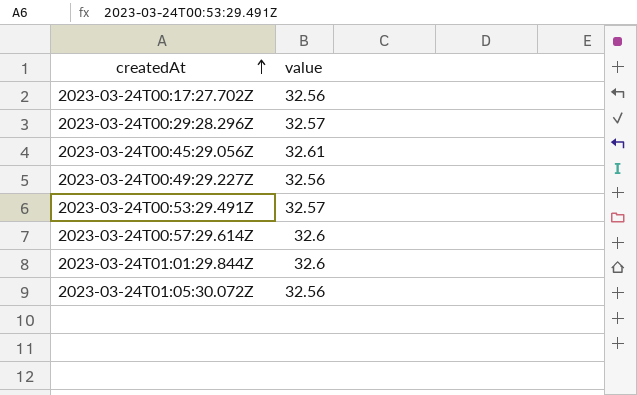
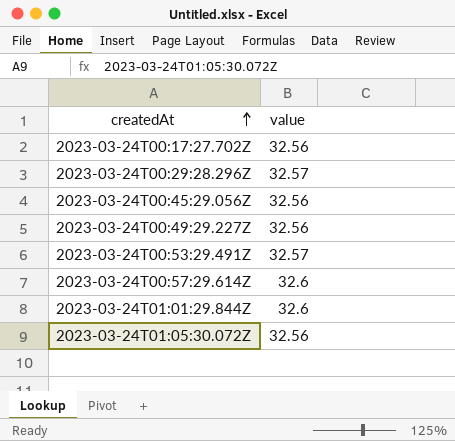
2023-03-24T00:45:29.056Z | value: 32.61 -> 32.56

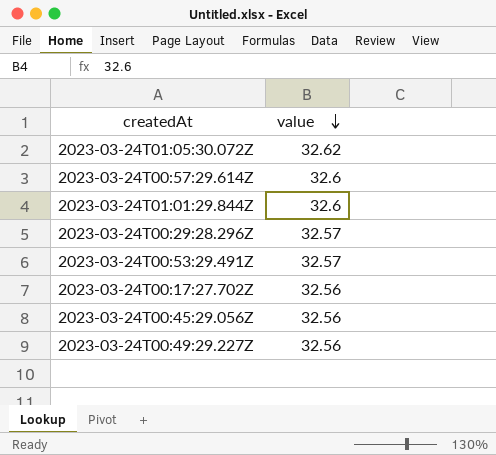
row order: createdAt ascending -> value descending
2023-03-24T01:05:30.072Z | value: 32.56 -> 32.62

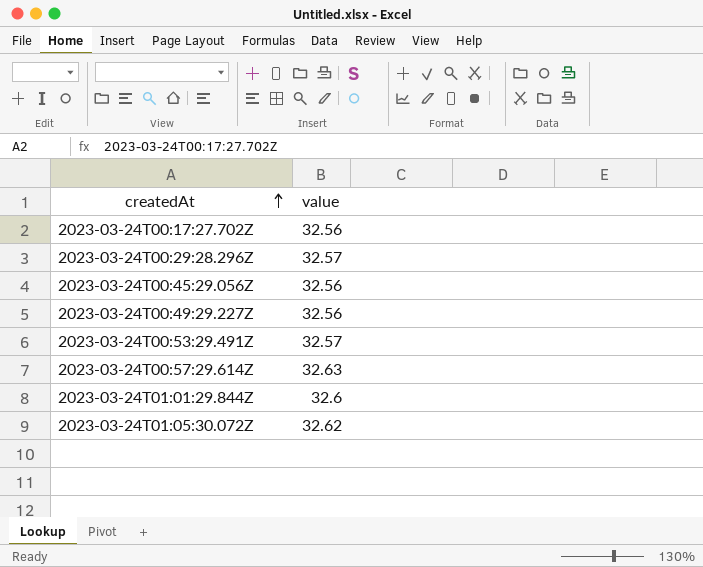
row order: value descending -> createdAt ascending
2023-03-24T00:57:29.614Z | value: 32.6 -> 32.63

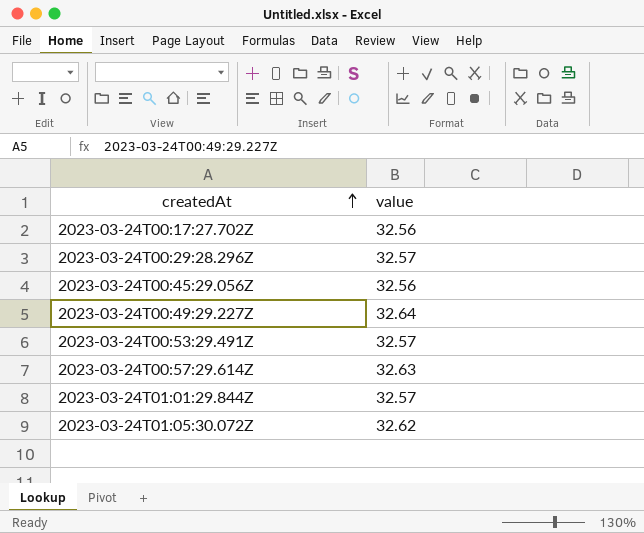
2023-03-24T00:49:29.227Z | value: 32.56 -> 32.64
2023-03-24T01:01:29.844Z | value: 32.6 -> 32.57

